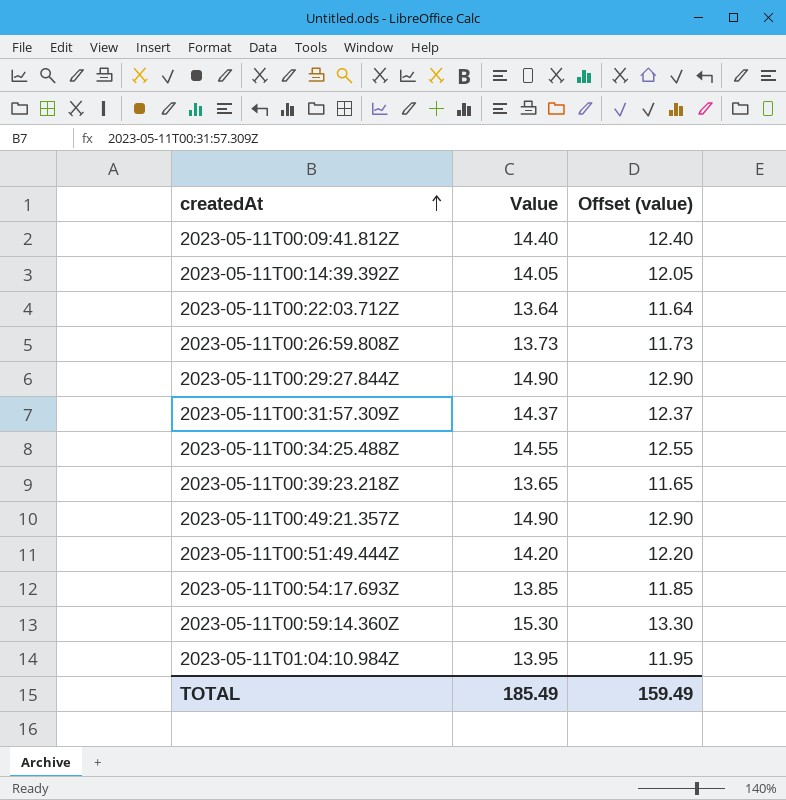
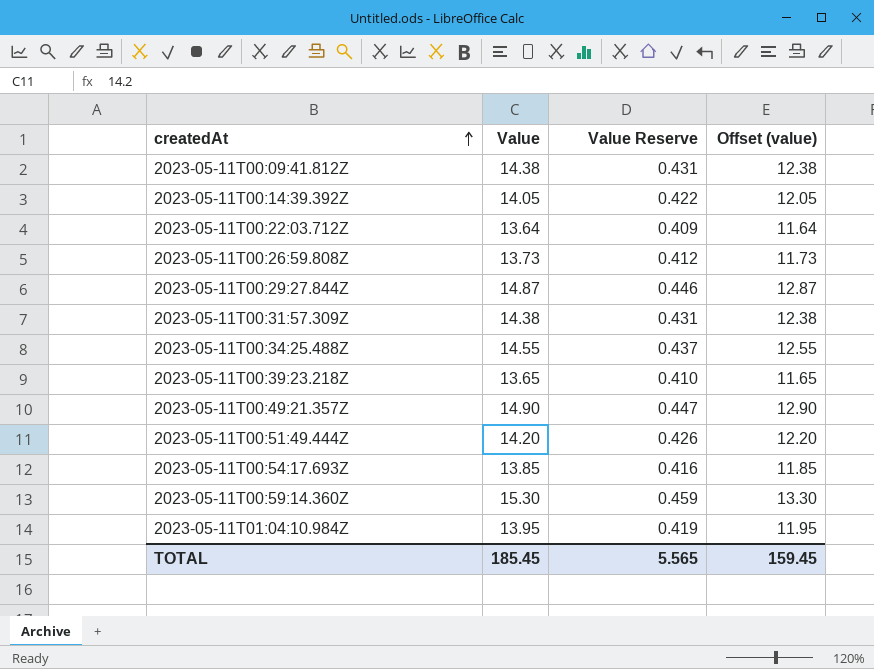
column Value Reserve | formula: none -> [Value] * 0.03
2023-05-11T00:09:41.812Z | Value: 14.40 -> 14.38
2023-05-11T00:09:41.812Z | Offset (value): 12.40 -> 12.38
2023-05-11T00:29:27.844Z | Value: 14.90 -> 14.87
2023-05-11T00:29:27.844Z | Offset (value): 12.90 -> 12.87
2023-05-11T00:31:57.309Z | Value: 14.37 -> 14.38
2023-05-11T00:31:57.309Z | Offset (value): 12.37 -> 12.38
TOTAL | Value: 185.49 -> 185.45
TOTAL | Offset (value): 159.49 -> 159.45

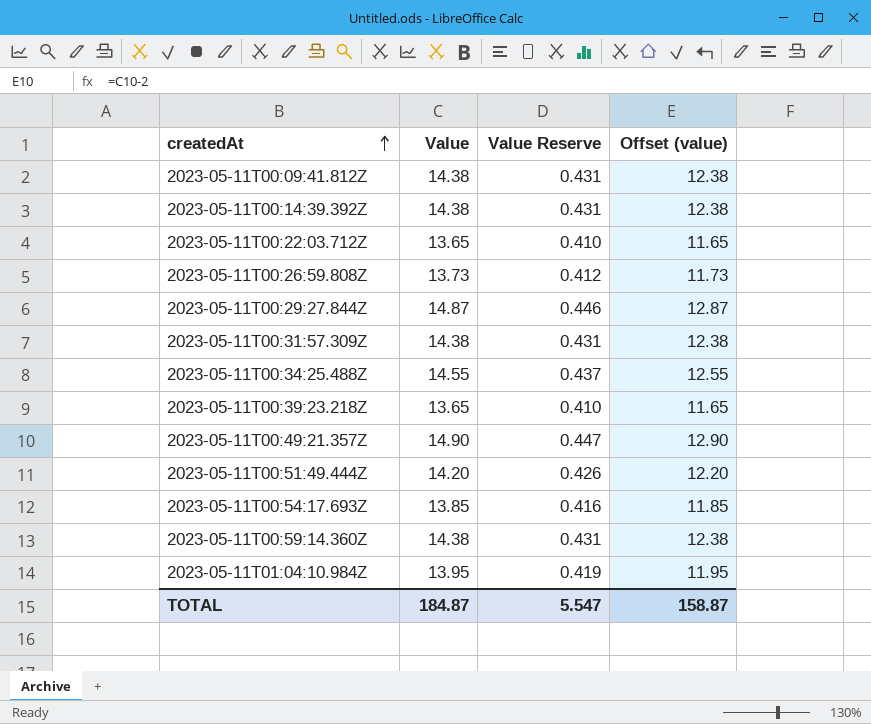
2023-05-11T00:14:39.392Z | Value: 14.05 -> 14.38
2023-05-11T00:14:39.392Z | Value Reserve: 0.422 -> 0.431
2023-05-11T00:14:39.392Z | Offset (value): 12.05 -> 12.38
2023-05-11T00:22:03.712Z | Value: 13.64 -> 13.65
2023-05-11T00:22:03.712Z | Value Reserve: 0.409 -> 0.410
2023-05-11T00:22:03.712Z | Offset (value): 11.64 -> 11.65
2023-05-11T00:59:14.360Z | Value: 15.30 -> 14.38
2023-05-11T00:59:14.360Z | Value Reserve: 0.459 -> 0.431
2023-05-11T00:59:14.360Z | Offset (value): 13.30 -> 12.38
TOTAL | Value: 185.45 -> 184.87
TOTAL | Value Reserve: 5.565 -> 5.547
TOTAL | Offset (value): 159.45 -> 158.87

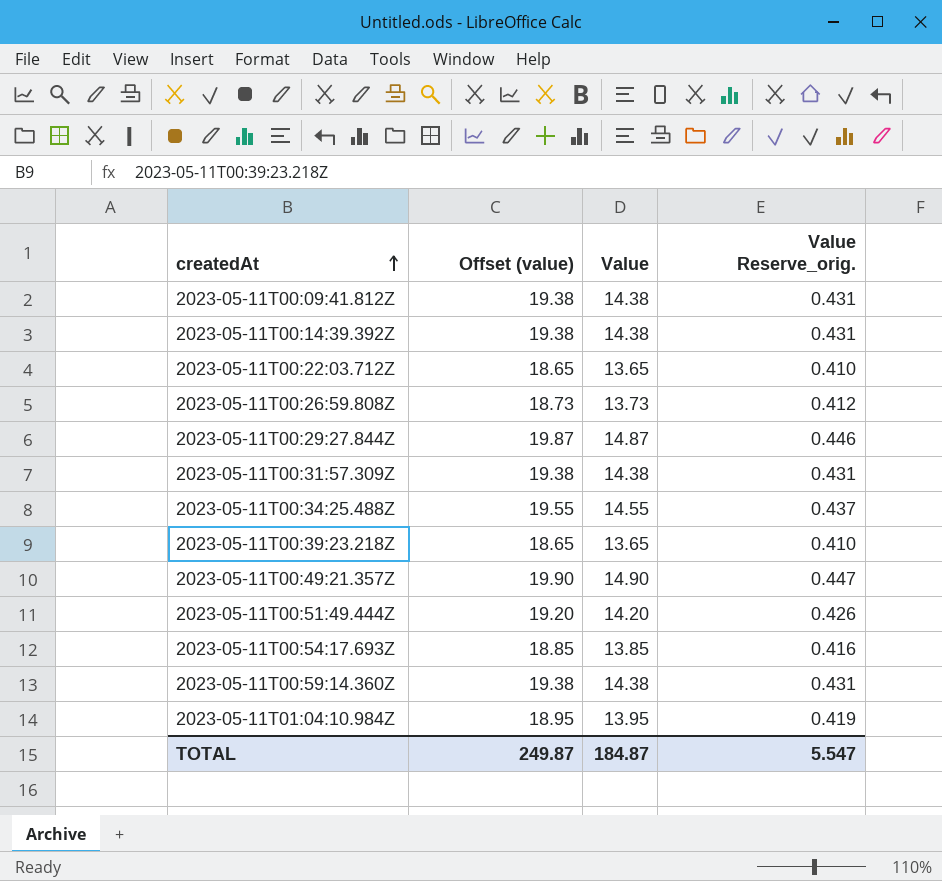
column Offset (value) | formula: [Value] - 2 -> [Value] + 5
column Offset (value) | position: 4 -> 2
column name: Value Reserve -> Value Reserve_orig.
TOTAL | Offset (value): 158.87 -> 249.87

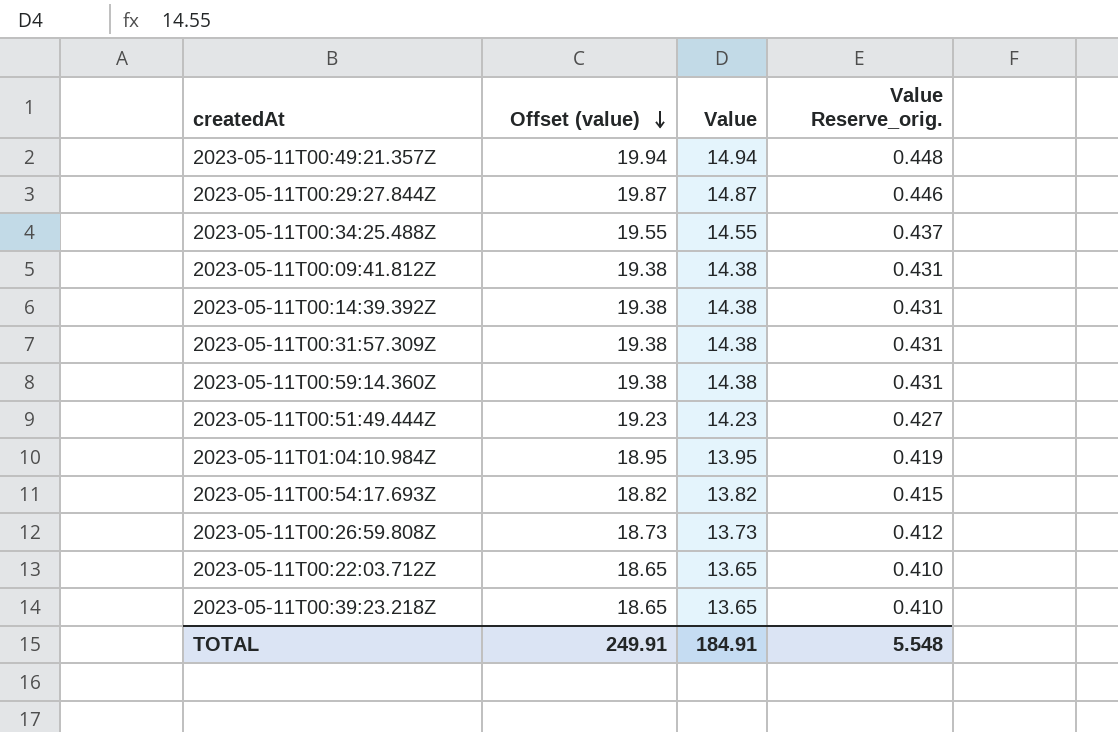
row order: createdAt ascending -> Offset (value) descending
2023-05-11T00:49:21.357Z | Offset (value): 19.90 -> 19.94
2023-05-11T00:49:21.357Z | Value: 14.90 -> 14.94
2023-05-11T00:49:21.357Z | Value Reserve_orig.: 0.447 -> 0.448
2023-05-11T00:51:49.444Z | Offset (value): 19.20 -> 19.23
2023-05-11T00:51:49.444Z | Value: 14.20 -> 14.23
2023-05-11T00:51:49.444Z | Value Reserve_orig.: 0.426 -> 0.427
2023-05-11T00:54:17.693Z | Offset (value): 18.85 -> 18.82
2023-05-11T00:54:17.693Z | Value: 13.85 -> 13.82
2023-05-11T00:54:17.693Z | Value Reserve_orig.: 0.416 -> 0.415
TOTAL | Offset (value): 249.87 -> 249.91
TOTAL | Value: 184.87 -> 184.91
TOTAL | Value Reserve_orig.: 5.547 -> 5.548

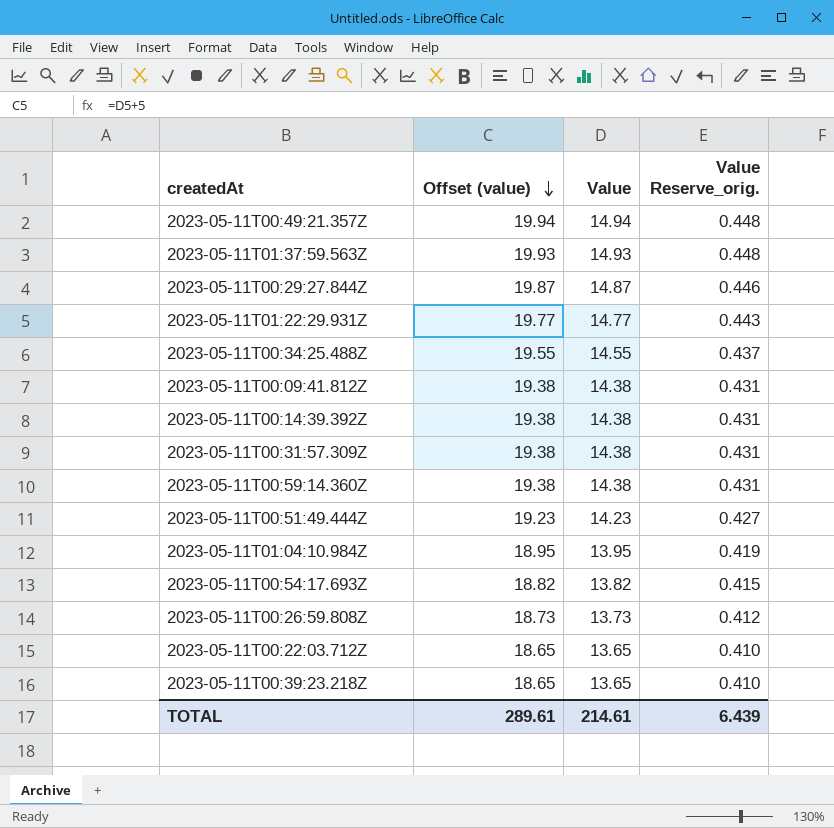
row 2023-05-11T01:37:59.563Z: none -> 19.93 | 14.93 | 0.448
row 2023-05-11T01:22:29.931Z: none -> 19.77 | 14.77 | 0.443
TOTAL | Offset (value): 249.91 -> 289.61
TOTAL | Value: 184.91 -> 214.61
TOTAL | Value Reserve_orig.: 5.548 -> 6.439

